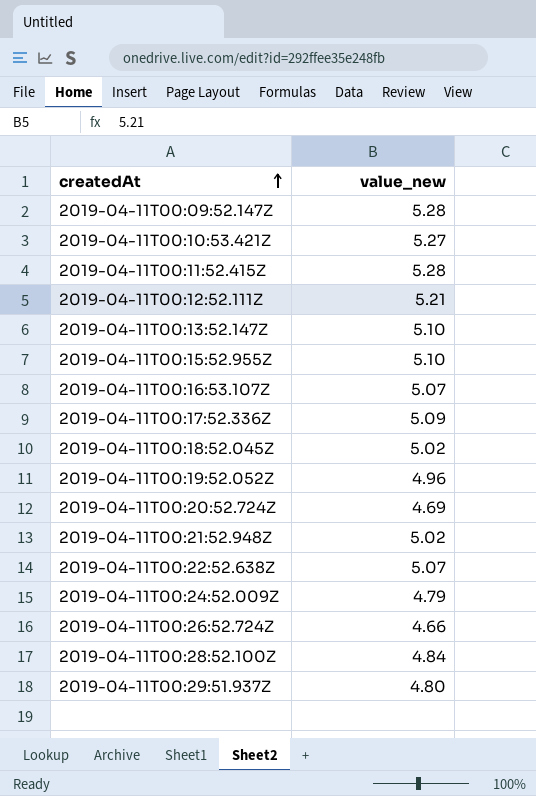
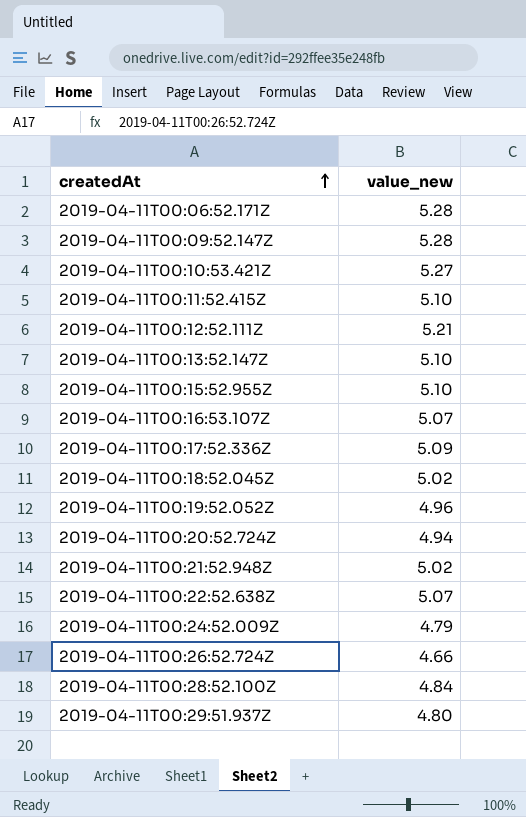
row 2019-04-11T00:06:52.171Z: none -> 5.28
2019-04-11T00:11:52.415Z | value_new: 5.28 -> 5.10
2019-04-11T00:20:52.724Z | value_new: 4.69 -> 4.94

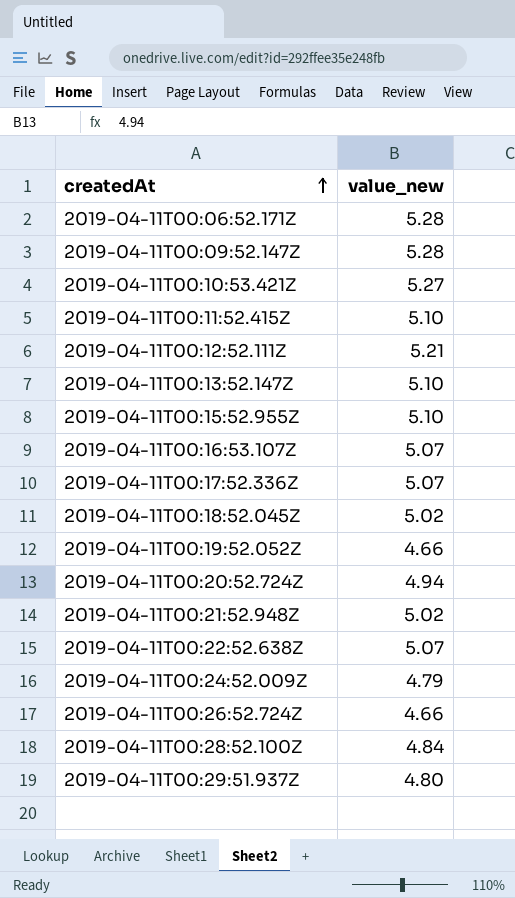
2019-04-11T00:17:52.336Z | value_new: 5.09 -> 5.07
2019-04-11T00:19:52.052Z | value_new: 4.96 -> 4.66

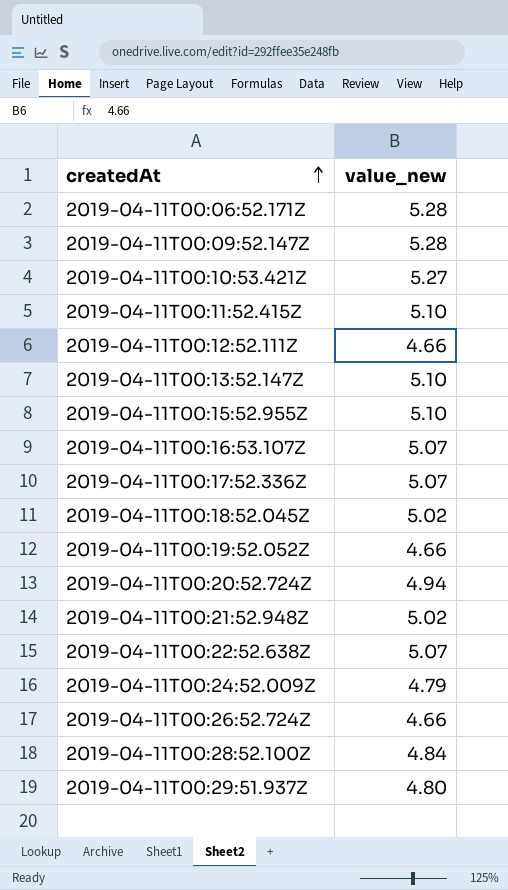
2019-04-11T00:12:52.111Z | value_new: 5.21 -> 4.66

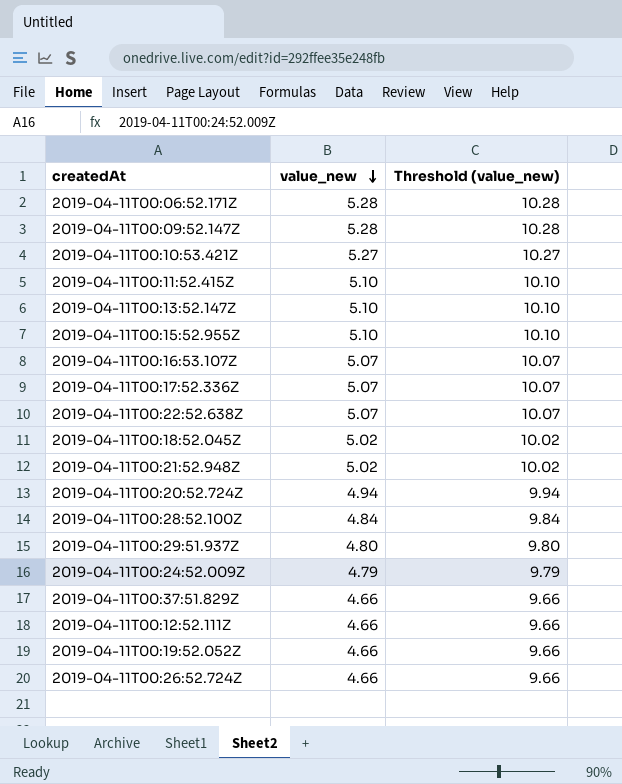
row order: createdAt ascending -> value_new descending
column Threshold (value_new) | formula: none -> [value_new] + 5
row 2019-04-11T00:37:51.829Z: none -> 4.66 | 9.66

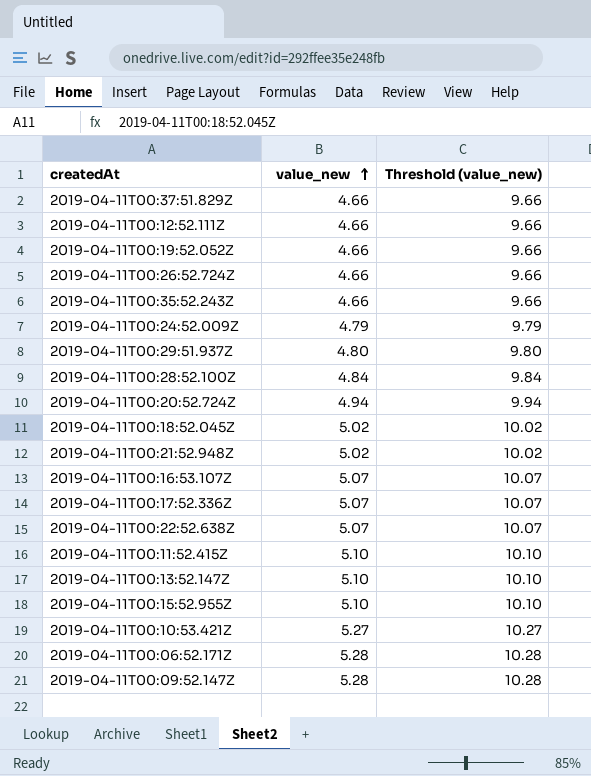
row order: value_new descending -> value_new ascending
row 2019-04-11T00:35:52.243Z: none -> 4.66 | 9.66

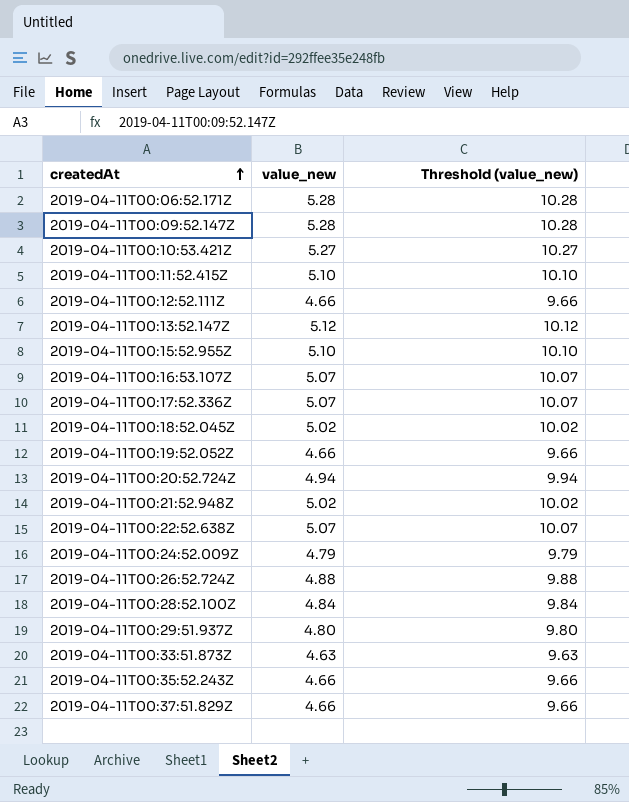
row order: value_new ascending -> createdAt ascending
2019-04-11T00:13:52.147Z | value_new: 5.10 -> 5.12
2019-04-11T00:13:52.147Z | Threshold (value_new): 10.10 -> 10.12
2019-04-11T00:26:52.724Z | value_new: 4.66 -> 4.88
2019-04-11T00:26:52.724Z | Threshold (value_new): 9.66 -> 9.88
row 2019-04-11T00:33:51.873Z: none -> 4.63 | 9.63

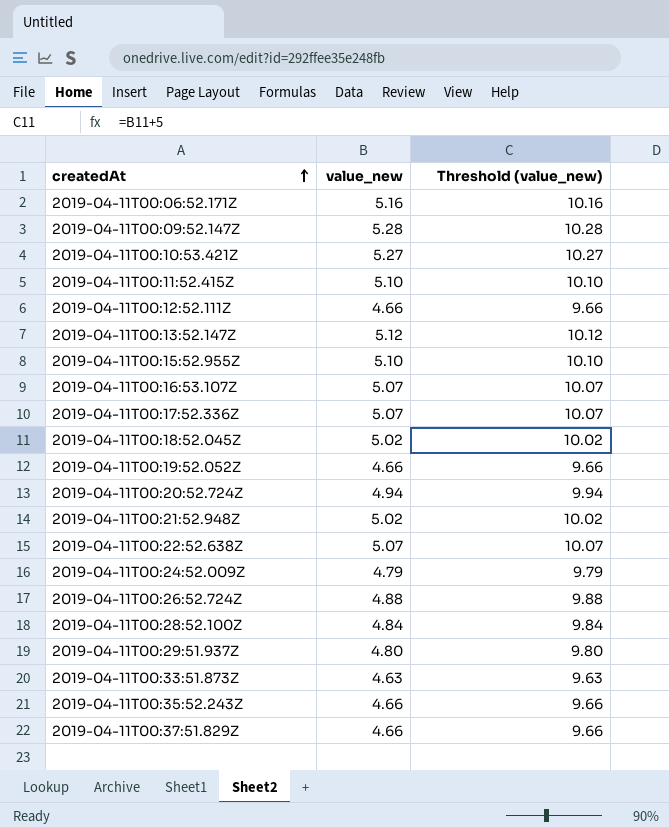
2019-04-11T00:06:52.171Z | value_new: 5.28 -> 5.16
2019-04-11T00:06:52.171Z | Threshold (value_new): 10.28 -> 10.16

